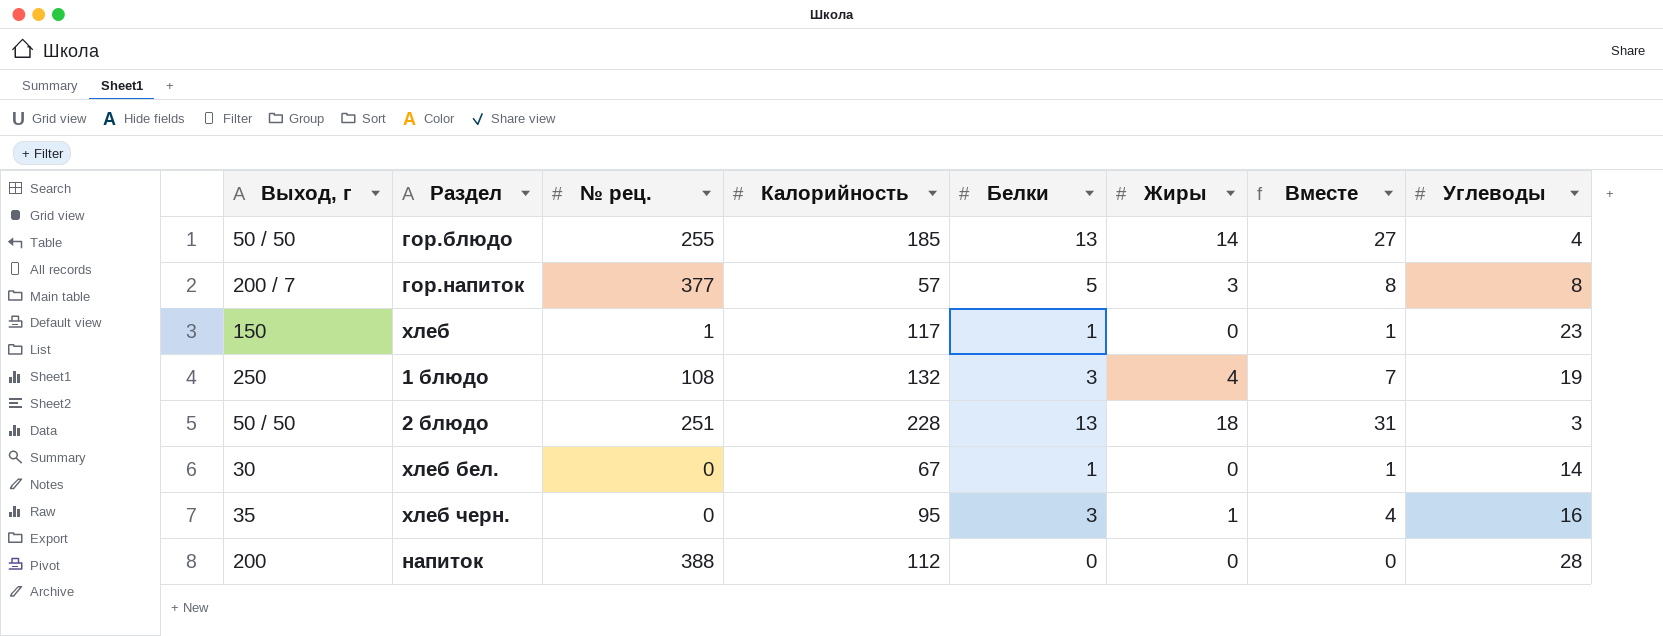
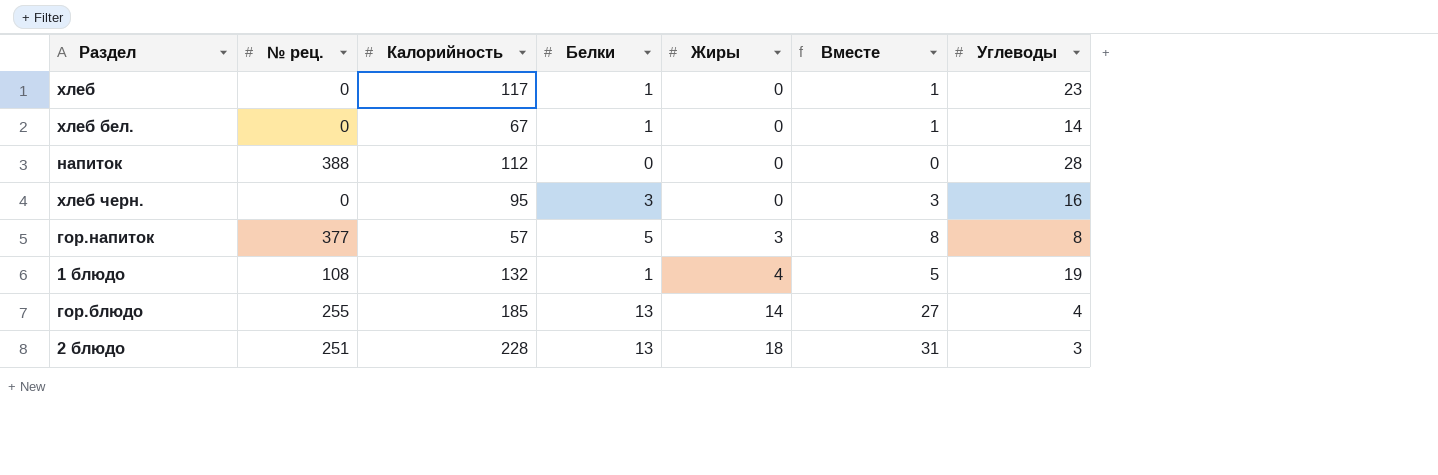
row order: none -> Жиры ascending
column Выход, г | position: 1 -> none
хлеб | № рец.: 1 -> 0
хлеб черн. | Жиры: 1 -> 0
хлеб черн. | Вместе: 4 -> 3
1 блюдо | Белки: 3 -> 1
1 блюдо | Вместе: 7 -> 5

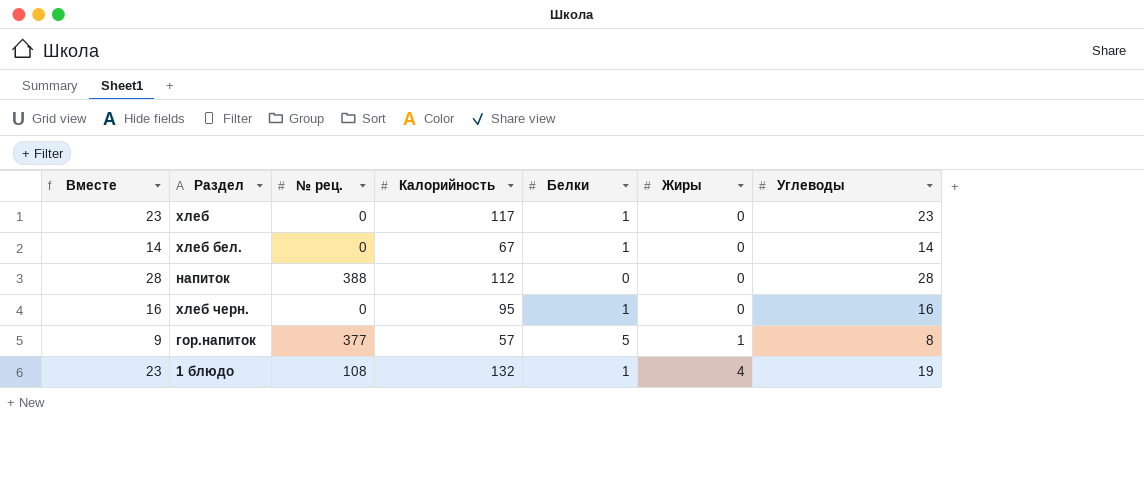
column Вместе | formula: [Белки] + [Жиры] -> [Жиры] + [Углеводы]
column Вместе | position: 6 -> 1
row гор.блюдо: 255 | 185 | 13 | 14 | 27 | 4 -> none
row 2 блюдо: 251 | 228 | 13 | 18 | 31 | 3 -> none
хлеб черн. | Белки: 3 -> 1
гор.напиток | Жиры: 3 -> 1

